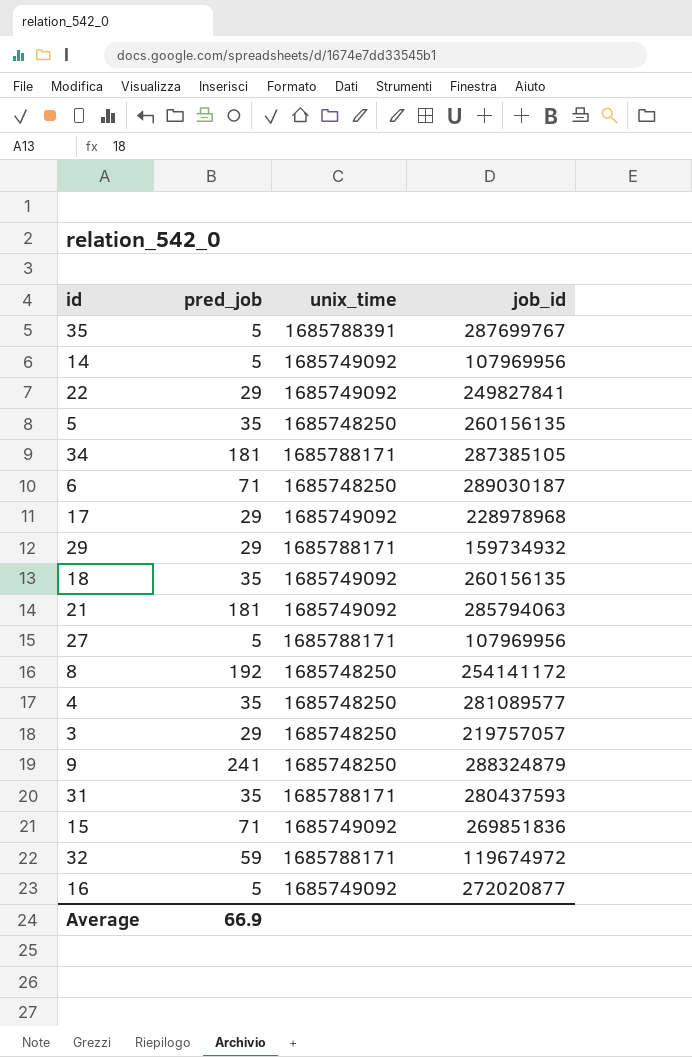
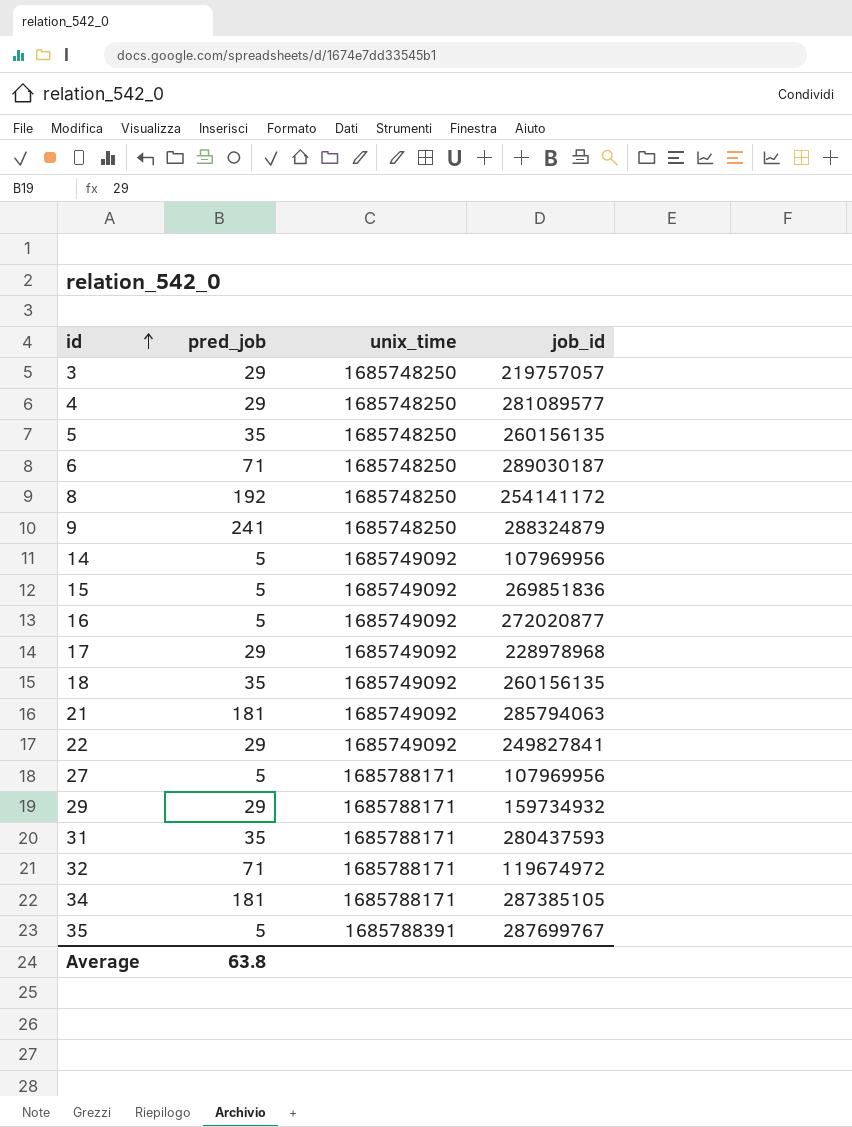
row order: none -> id ascending
4 | pred_job: 35 -> 29
15 | pred_job: 71 -> 5
32 | pred_job: 59 -> 71
Average | pred_job: 66.9 -> 63.8

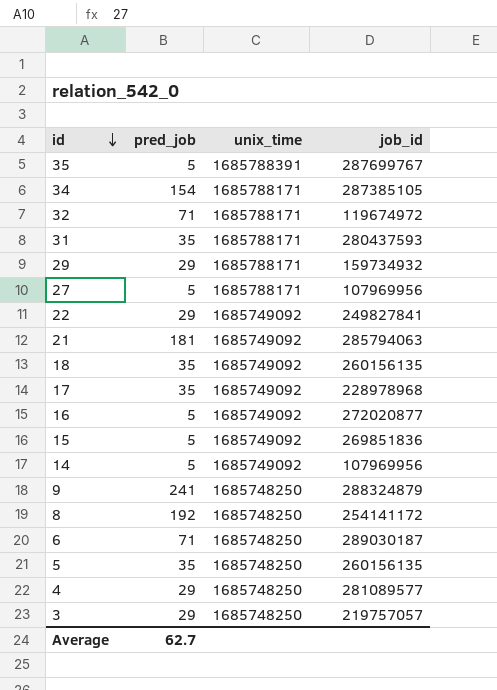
row order: id ascending -> id descending
34 | pred_job: 181 -> 154
17 | pred_job: 29 -> 35
Average | pred_job: 63.8 -> 62.7

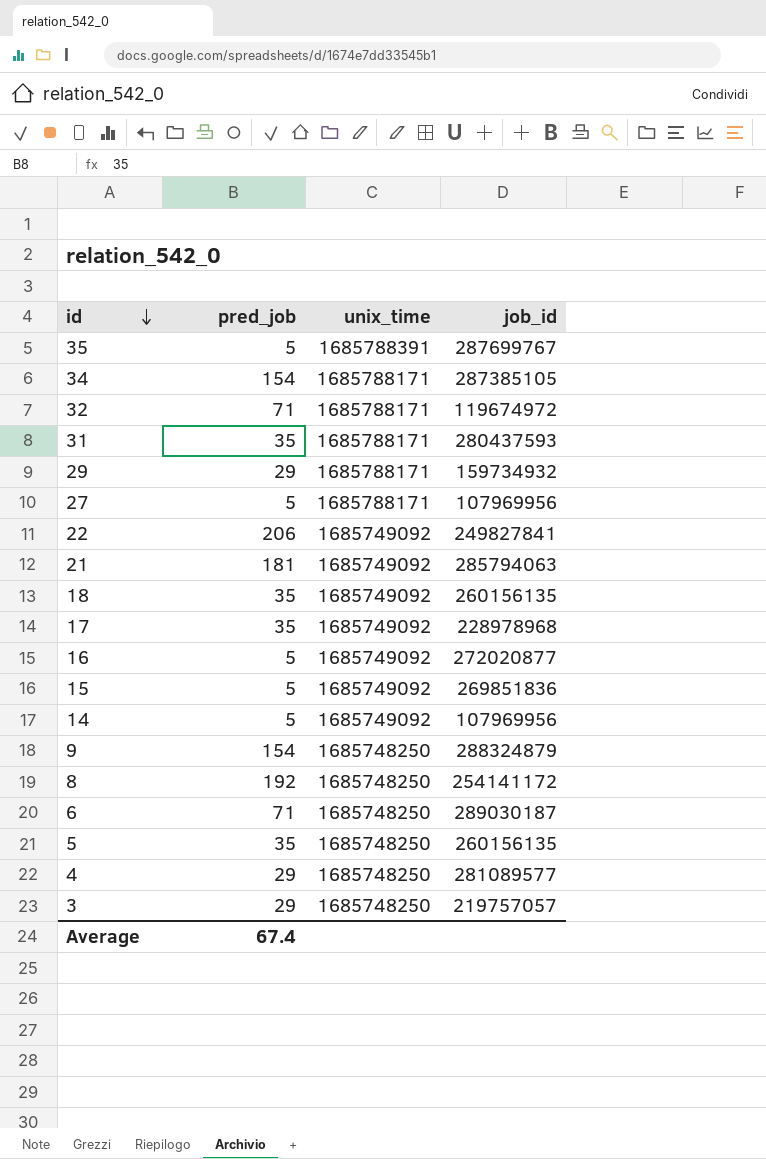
22 | pred_job: 29 -> 206
9 | pred_job: 241 -> 154
Average | pred_job: 62.7 -> 67.4

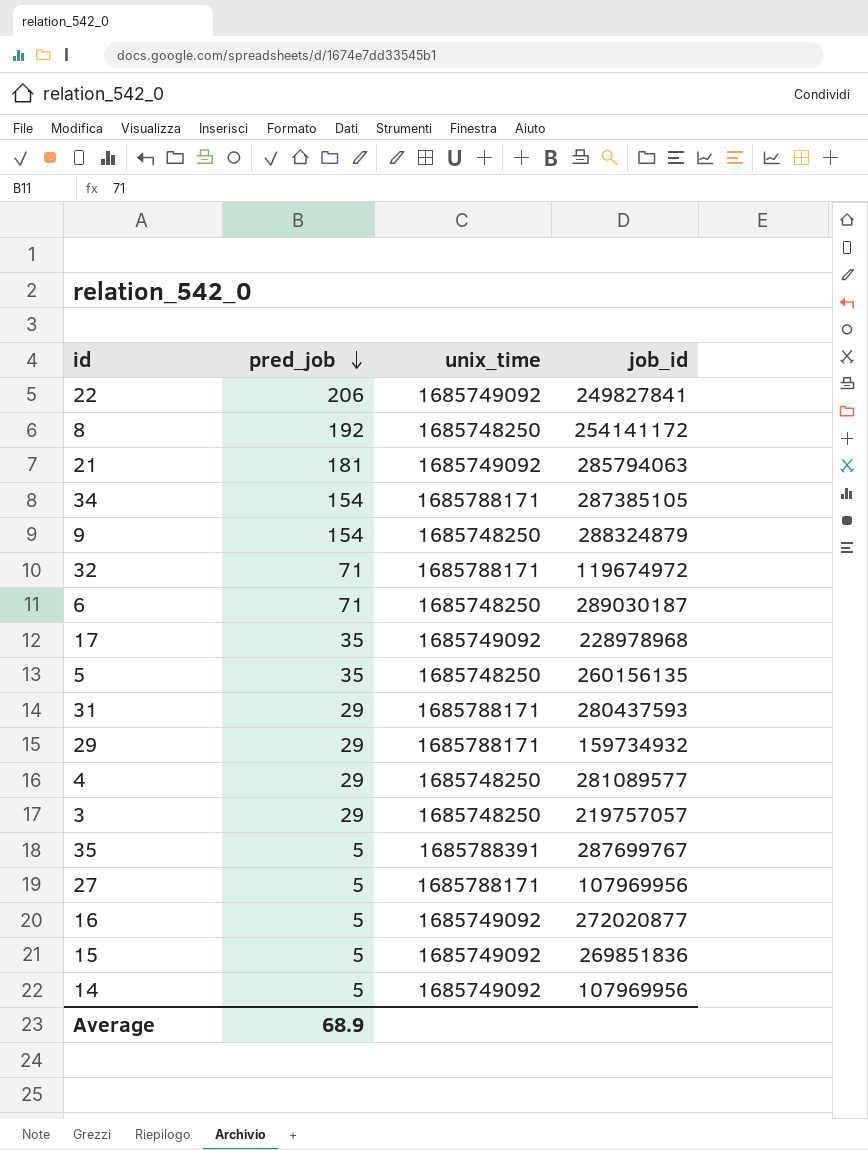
row order: id descending -> pred_job descending
row 18: 35 | 1685749092 | 260156135 -> none
31 | pred_job: 35 -> 29
Average | pred_job: 67.4 -> 68.9

